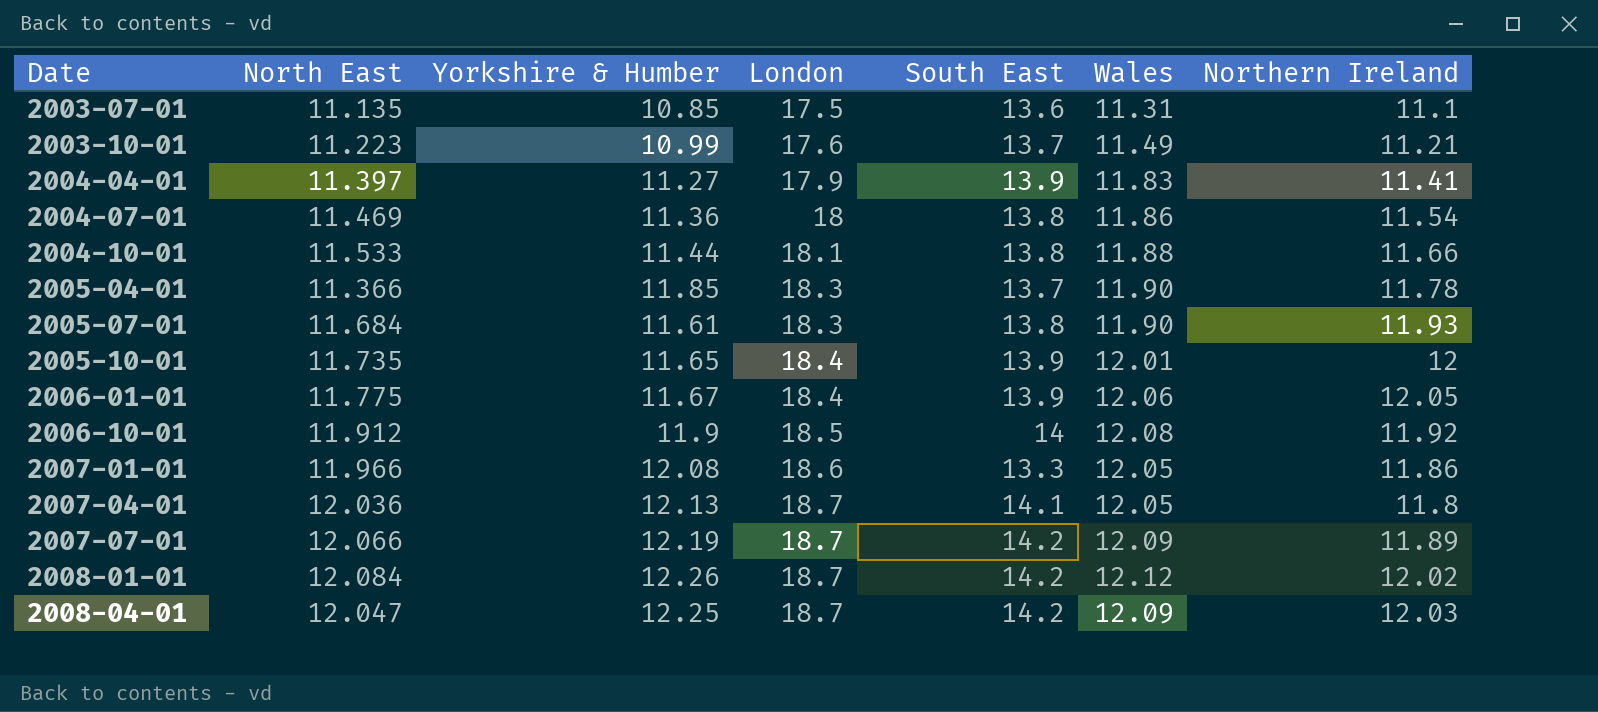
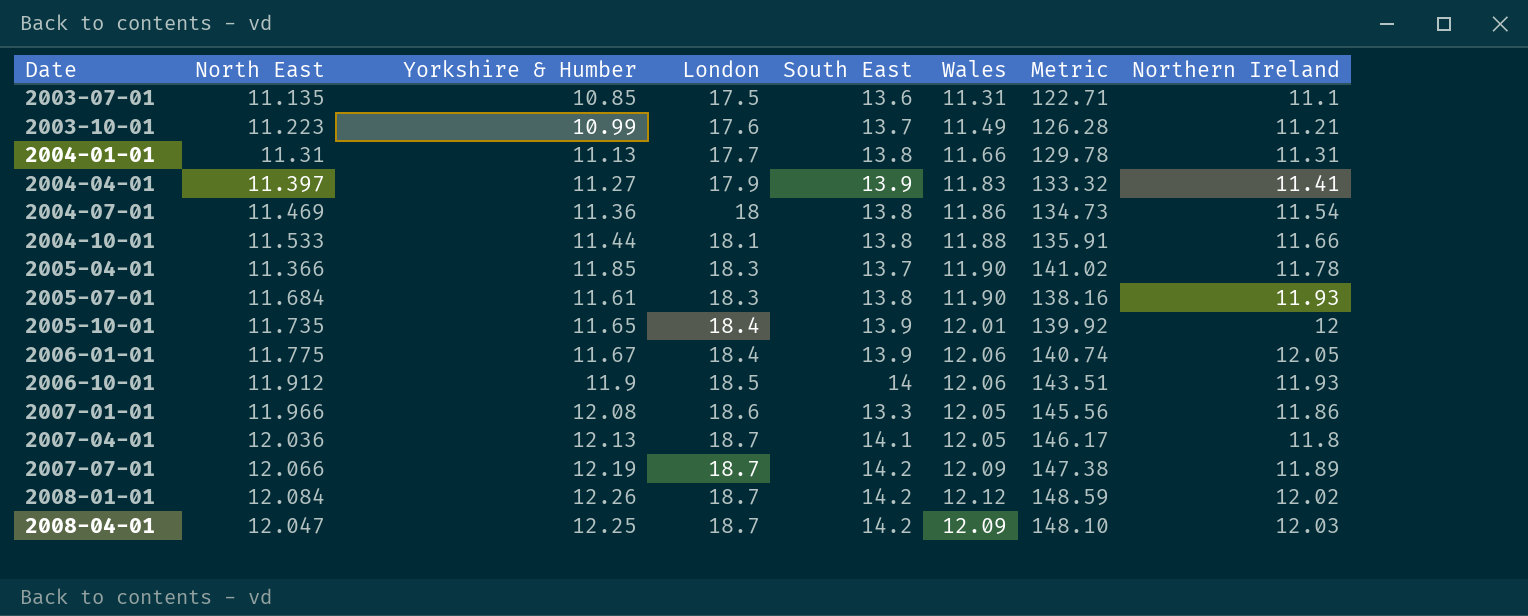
column Metric | formula: none -> [Yorkshire & Humber] * [Wales]
row 2004-01-01: none -> 11.31 | 11.13 | 17.7 | 13.8 | 11.66 | 129.78 | 11.31
2006-10-01 | Wales: 12.08 -> 12.06
2006-10-01 | Northern Ireland: 11.92 -> 11.93

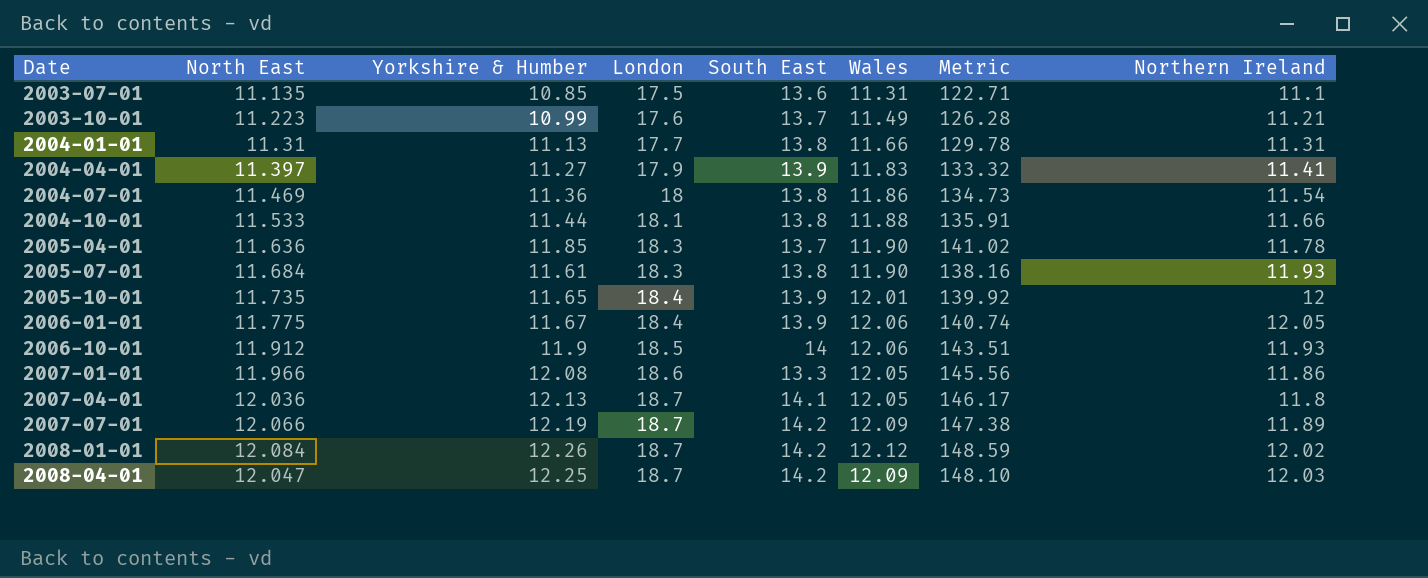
2005-04-01 | North East: 11.366 -> 11.636

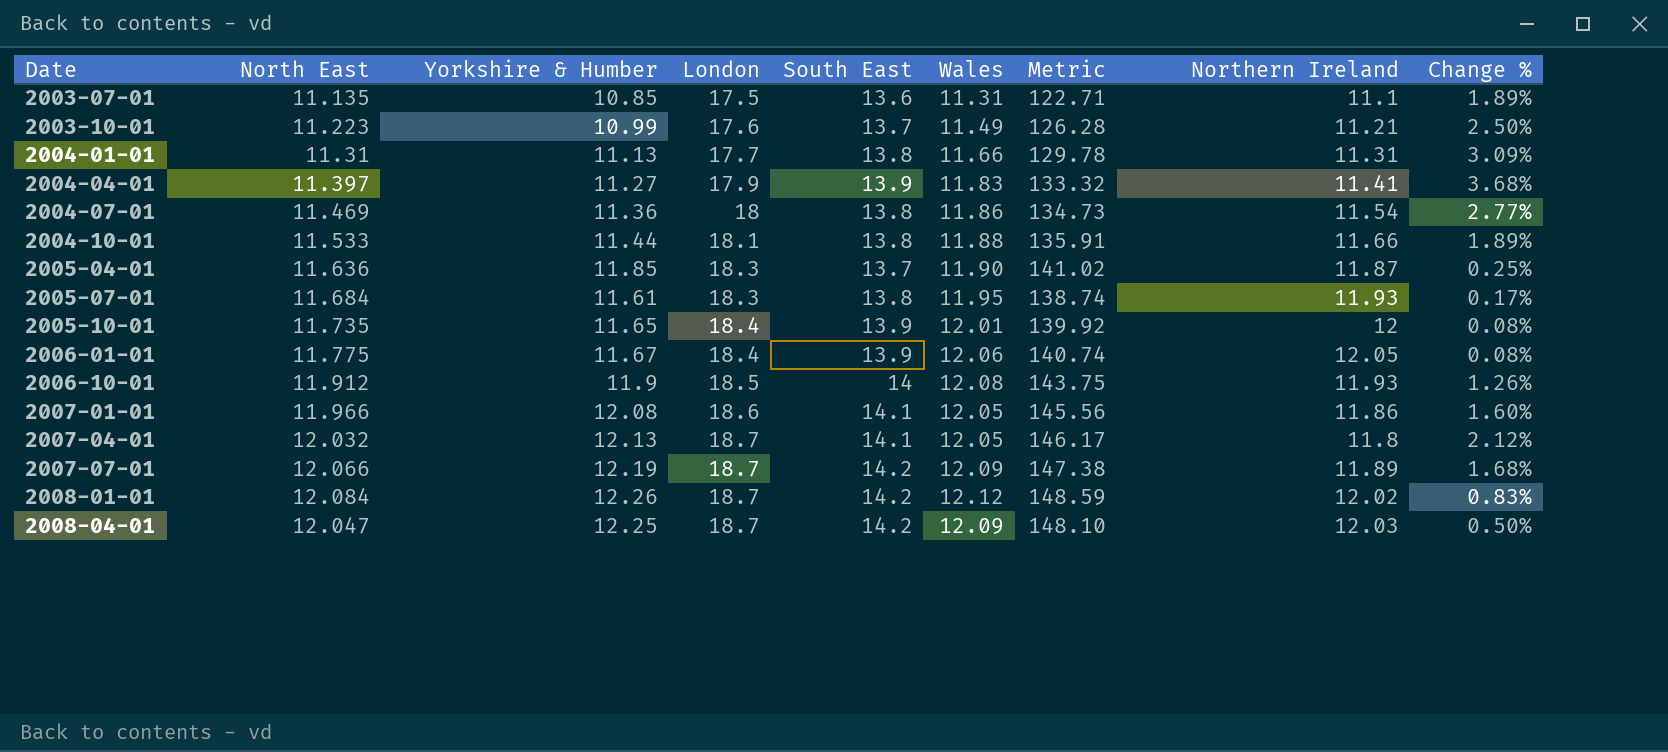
column Change % | formula: none -> ([Wales] - [Northern Ireland]) / [Northern Ireland]
2005-04-01 | Northern Ireland: 11.78 -> 11.87
2005-07-01 | Wales: 11.90 -> 11.95
2005-07-01 | Metric: 138.16 -> 138.74
2006-10-01 | Wales: 12.06 -> 12.08
2006-10-01 | Metric: 143.51 -> 143.75
2007-01-01 | South East: 13.3 -> 14.1
2007-04-01 | North East: 12.036 -> 12.032

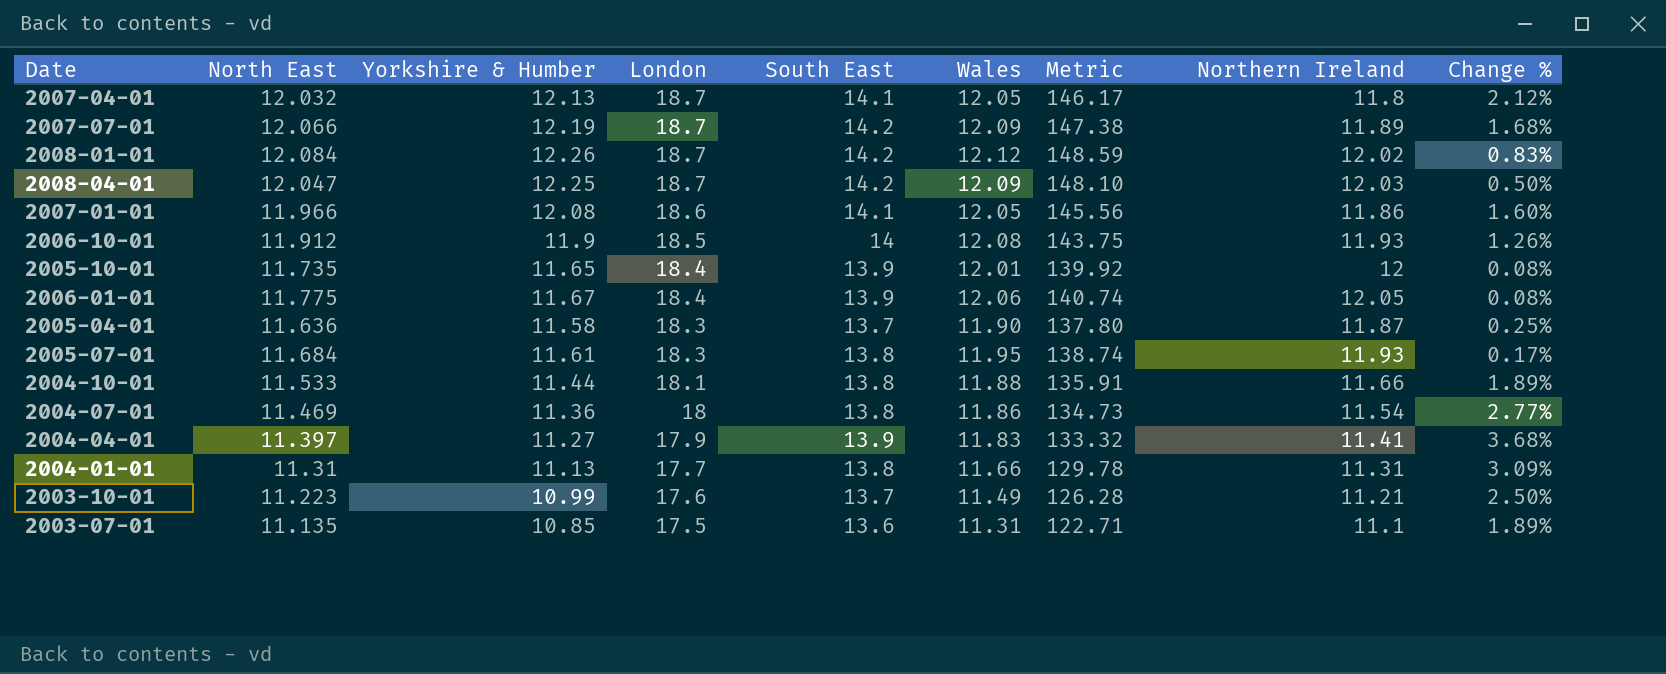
row order: Date ascending -> London descending
2005-04-01 | Yorkshire & Humber: 11.85 -> 11.58
2005-04-01 | Metric: 141.02 -> 137.80

